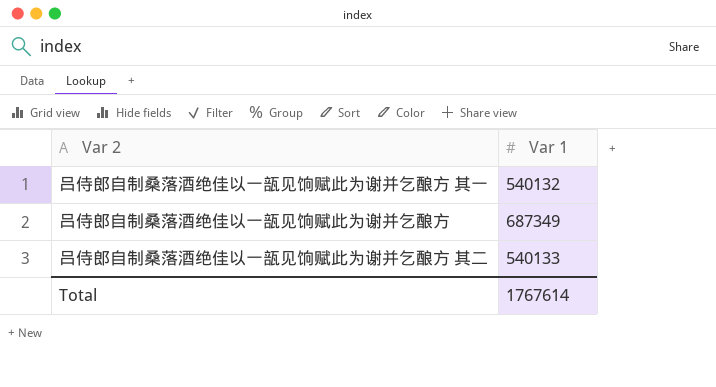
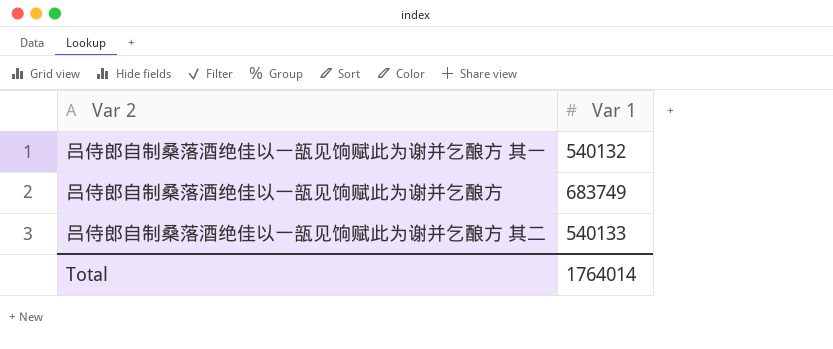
吕侍郎自制桑落酒绝佳以一瓿见饷赋此为谢并乞酿方 | Var 1: 687349 -> 683749
Total | Var 1: 1767614 -> 1764014

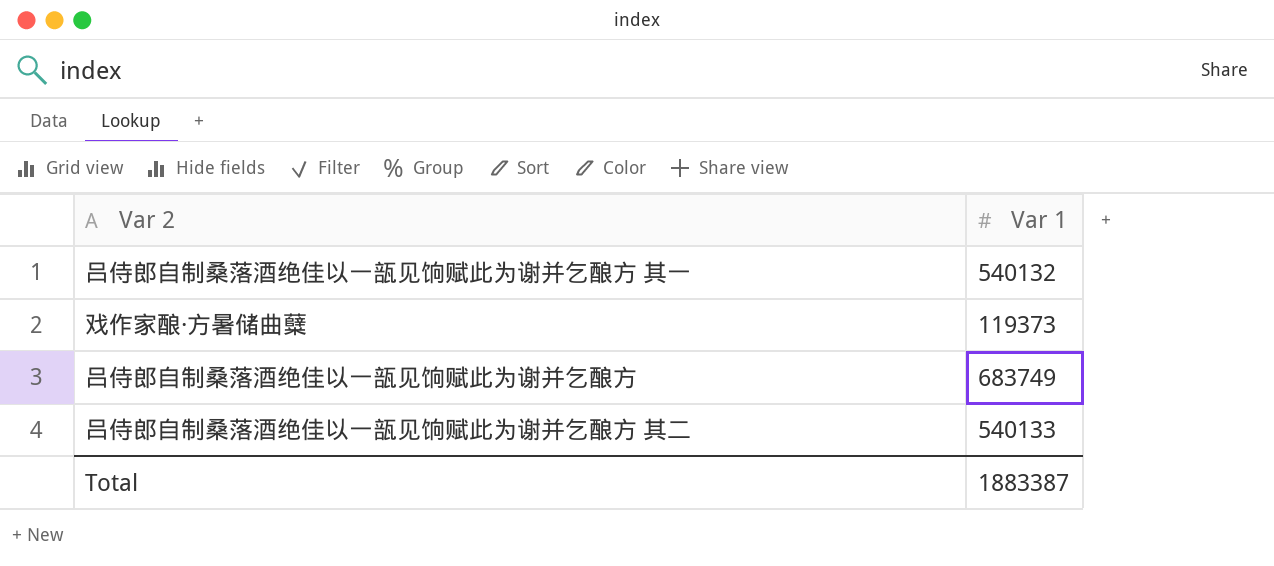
row 戏作家酿·方暑储曲糵: none -> 119373
Total | Var 1: 1764014 -> 1883387

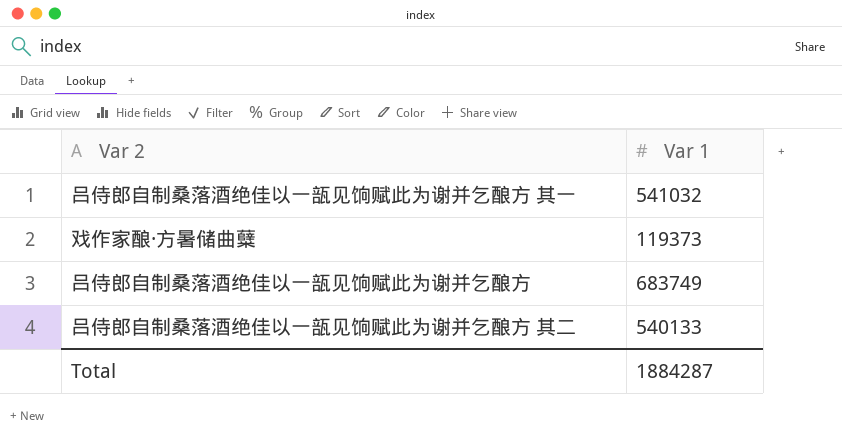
吕侍郎自制桑落酒绝佳以一瓿见饷赋此为谢并乞酿方 其一 | Var 1: 540132 -> 541032
Total | Var 1: 1883387 -> 1884287

